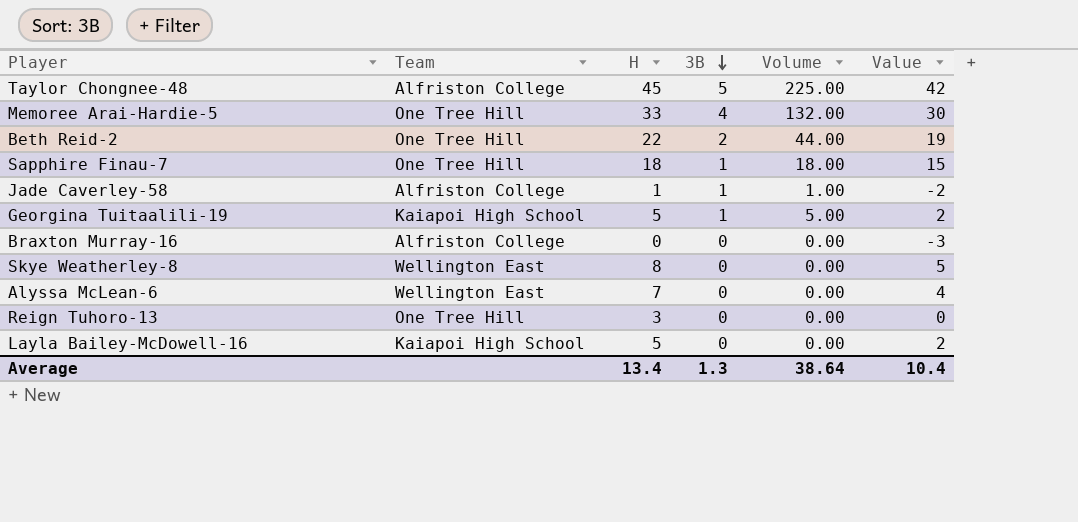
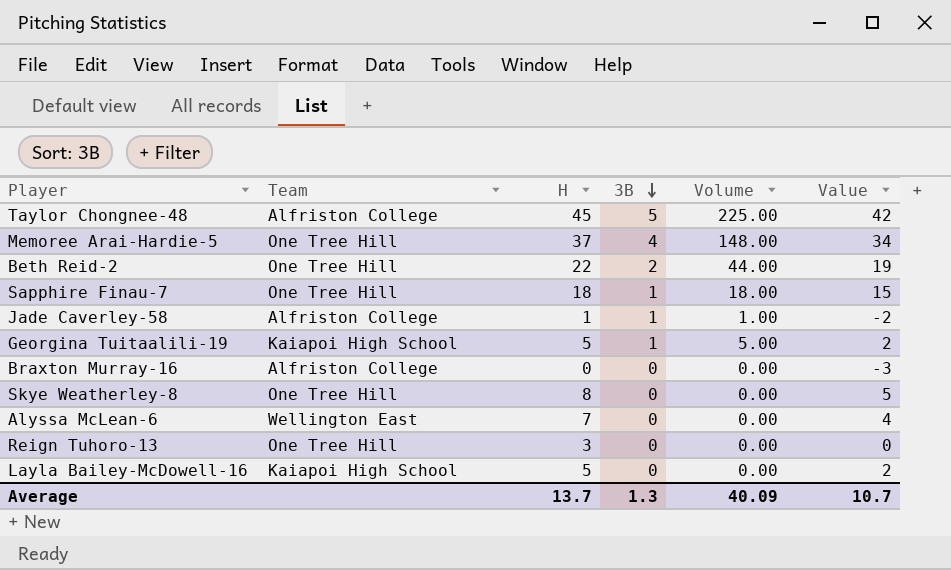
Memoree Arai-Hardie-5 | H: 33 -> 37
Memoree Arai-Hardie-5 | Volume: 132.00 -> 148.00
Memoree Arai-Hardie-5 | Value: 30 -> 34
Skye Weatherley-8 | Team: Wellington East -> One Tree Hill
Average | H: 13.4 -> 13.7
Average | Volume: 38.64 -> 40.09
Average | Value: 10.4 -> 10.7

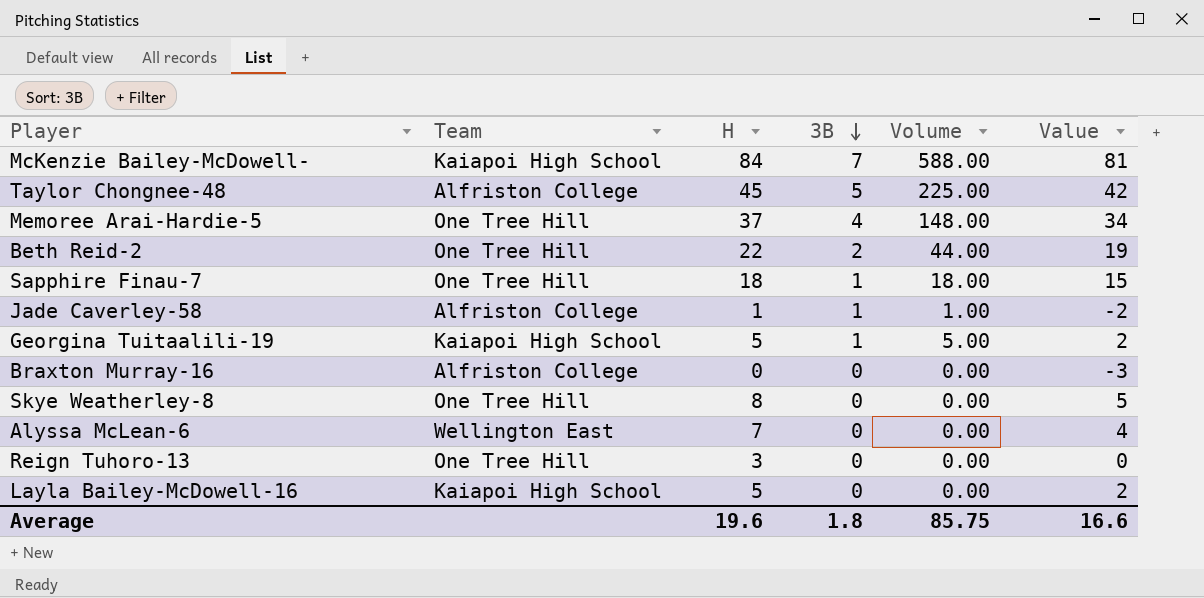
row McKenzie Bailey-McDowell-: none -> Kaiapoi High School | 84 | 7 | 588.00 | 81
Average | H: 13.7 -> 19.6
Average | 3B: 1.3 -> 1.8
Average | Volume: 40.09 -> 85.75
Average | Value: 10.7 -> 16.6

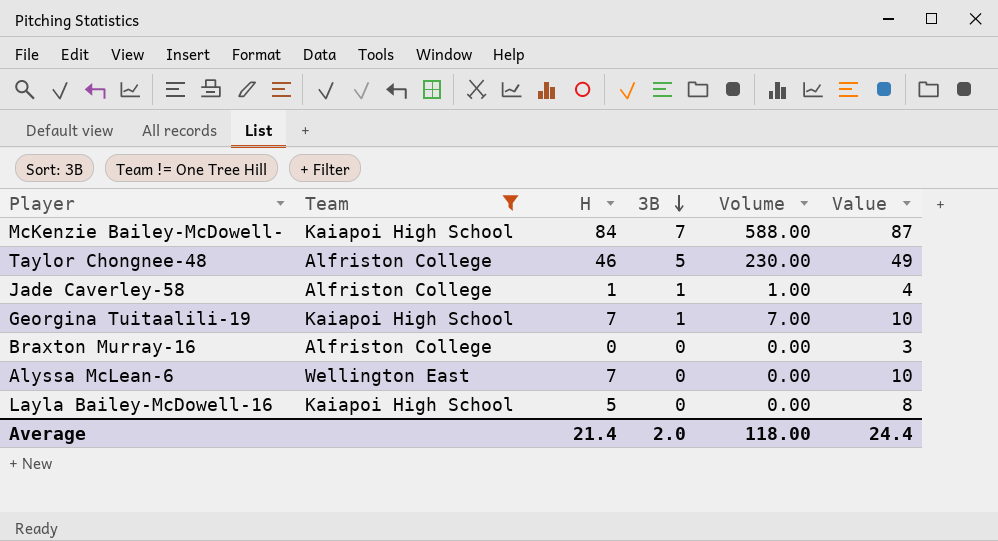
filter: none -> Team != One Tree Hill
column Value | formula: [H] - 3 -> [H] + 3
Taylor Chongnee-48 | H: 45 -> 46
Taylor Chongnee-48 | Volume: 225.00 -> 230.00
Georgina Tuitaalili-19 | H: 5 -> 7
Georgina Tuitaalili-19 | Volume: 5.00 -> 7.00
Average | H: 19.6 -> 21.4
Average | 3B: 1.8 -> 2.0
Average | Volume: 85.75 -> 118.00
Average | Value: 16.6 -> 24.4

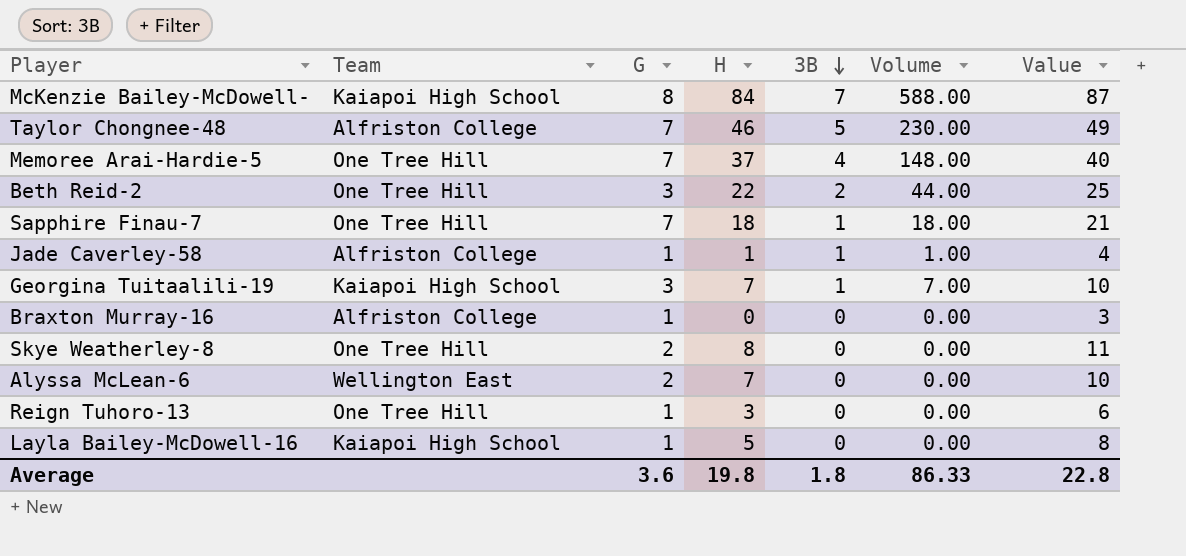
filter: Team != One Tree Hill -> none
column G | position: none -> 3
Average | H: 21.4 -> 19.8
Average | 3B: 2.0 -> 1.8
Average | Volume: 118.00 -> 86.33
Average | Value: 24.4 -> 22.8

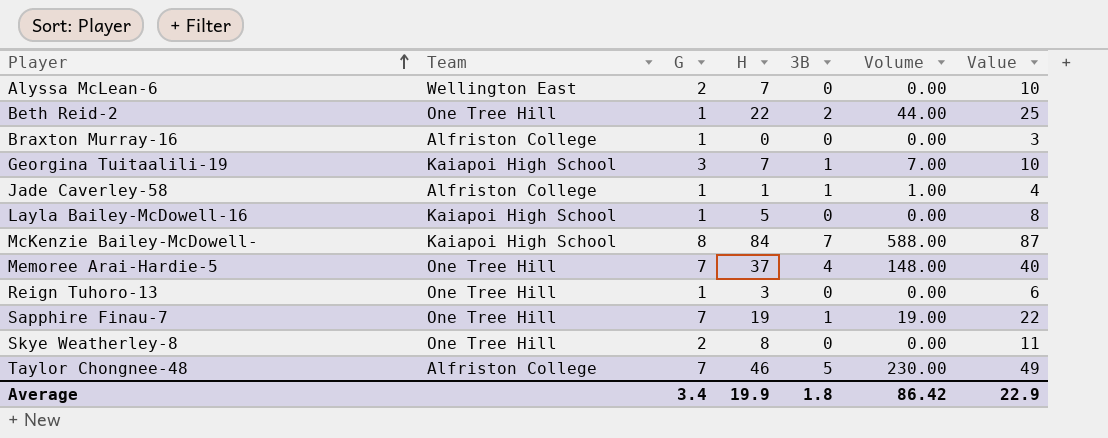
row order: 3B descending -> Player ascending
Beth Reid-2 | G: 3 -> 1
Sapphire Finau-7 | H: 18 -> 19
Sapphire Finau-7 | Volume: 18.00 -> 19.00
Sapphire Finau-7 | Value: 21 -> 22
Average | G: 3.6 -> 3.4
Average | H: 19.8 -> 19.9
Average | Volume: 86.33 -> 86.42
Average | Value: 22.8 -> 22.9

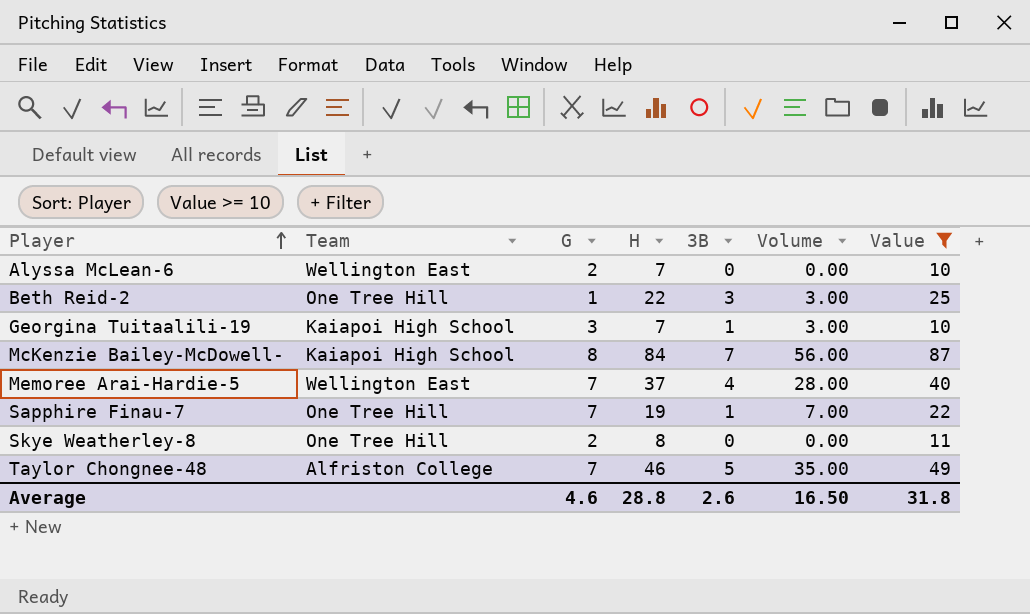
filter: none -> Value >= 10
column Volume | formula: [H] * [3B] -> [G] * [3B]
Beth Reid-2 | 3B: 2 -> 3
Memoree Arai-Hardie-5 | Team: One Tree Hill -> Wellington East
Average | G: 3.4 -> 4.6
Average | H: 19.9 -> 28.8
Average | 3B: 1.8 -> 2.6
Average | Volume: 86.42 -> 16.50
Average | Value: 22.9 -> 31.8

